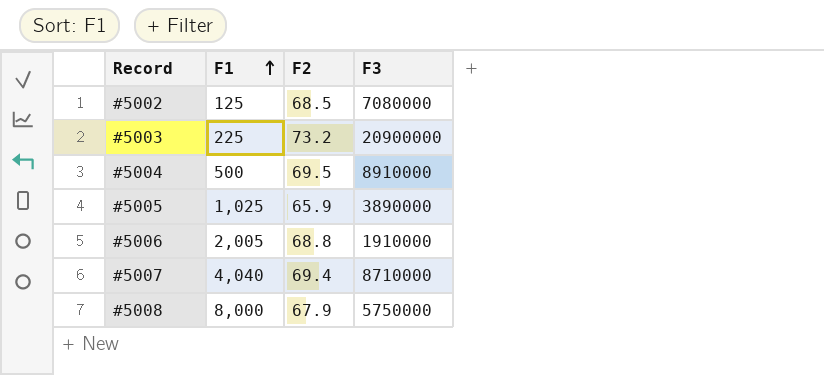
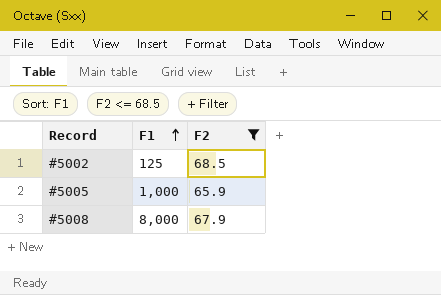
filter: none -> F2 <= 68.5
column F3 | position: 4 -> none
#5005 | F1: 1,025 -> 1,000

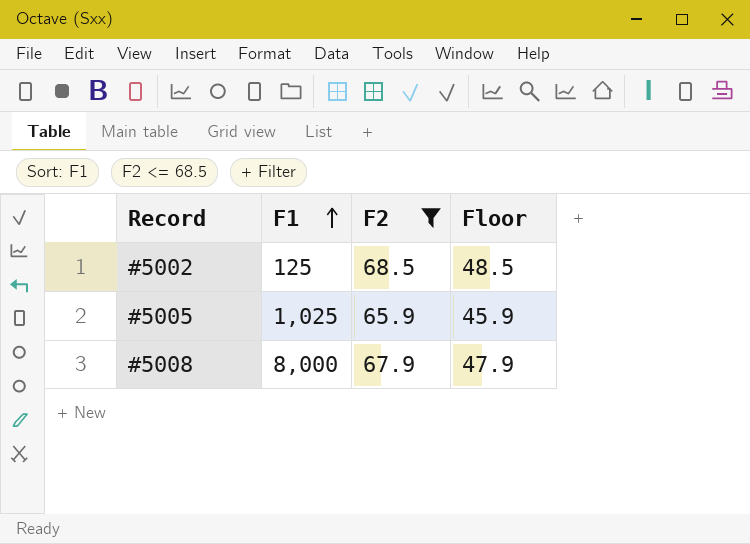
column Floor | formula: none -> [F2] - 20
#5005 | F1: 1,000 -> 1,025

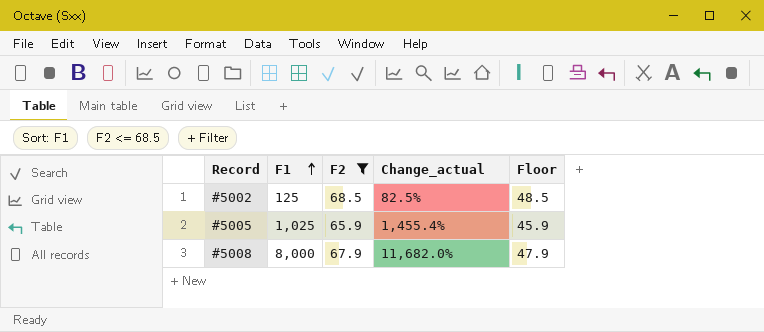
column Change_actual | formula: none -> ([F1] - [F2]) / [F2]

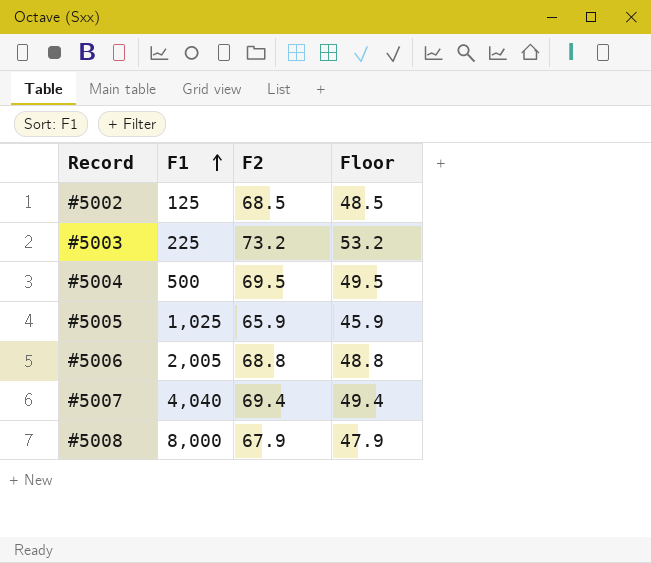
filter: F2 <= 68.5 -> none
column Change_actual | formula: ([F1] - [F2]) / [F2] -> none

